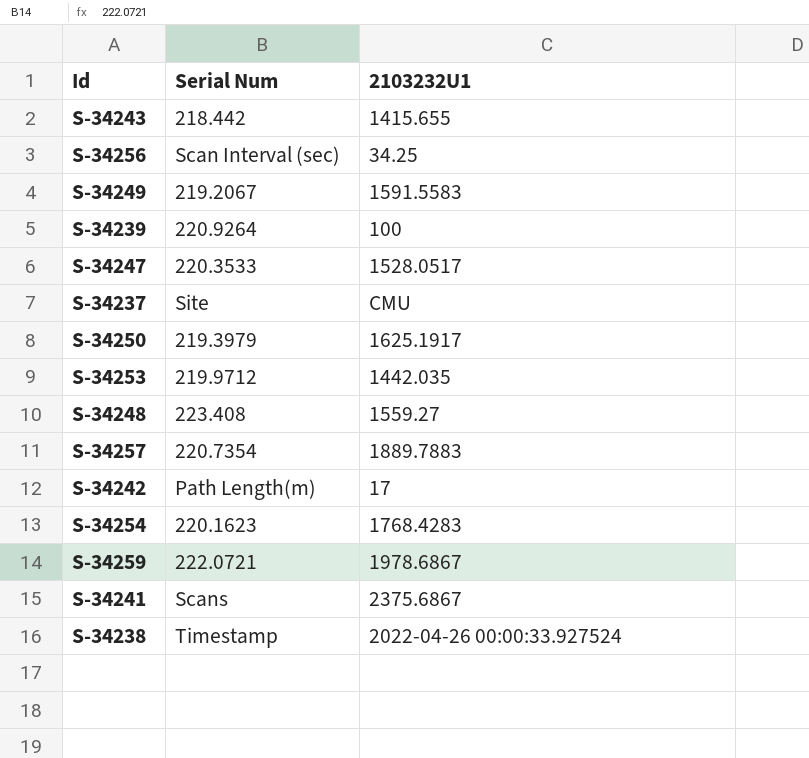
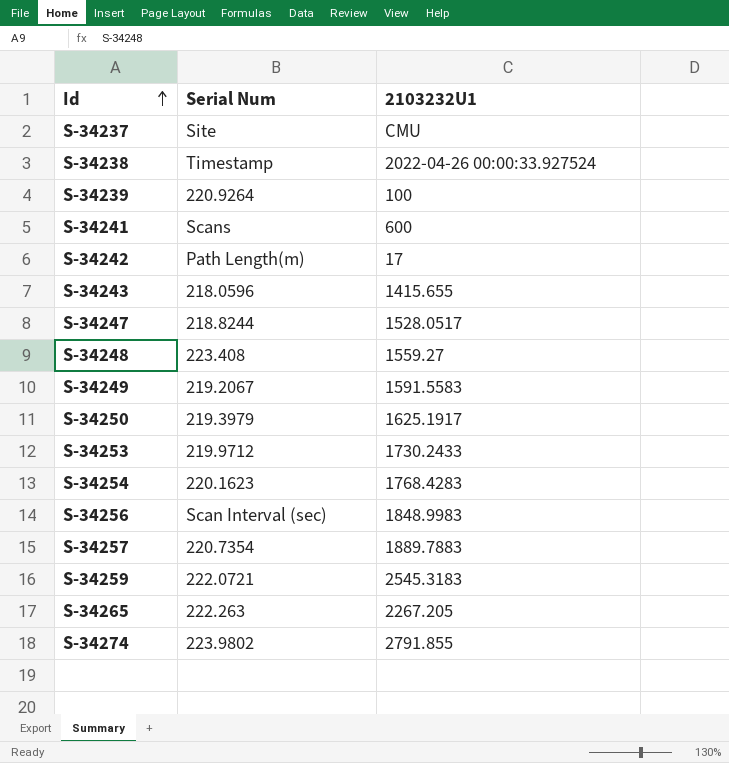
row order: none -> Id ascending
S-34241 | 2103232U1: 2375.6867 -> 600
S-34243 | Serial Num: 218.442 -> 218.0596
S-34247 | Serial Num: 220.3533 -> 218.8244
S-34253 | 2103232U1: 1442.035 -> 1730.2433
S-34256 | 2103232U1: 34.25 -> 1848.9983
S-34259 | 2103232U1: 1978.6867 -> 2545.3183
row S-34265: none -> 222.263 | 2267.205
row S-34274: none -> 223.9802 | 2791.855

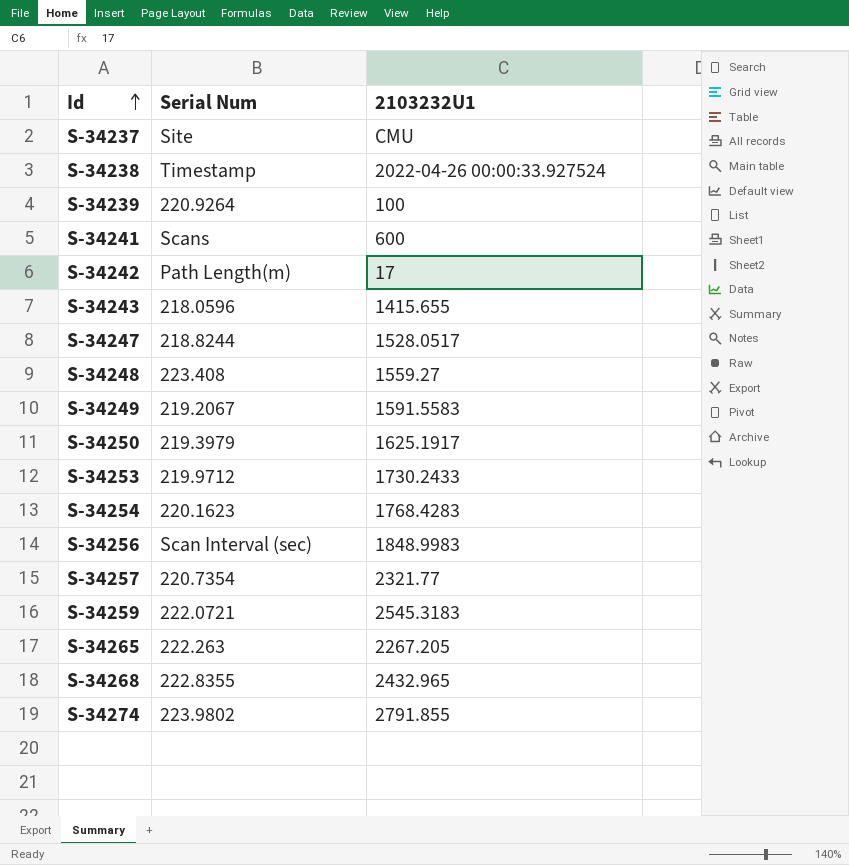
S-34257 | 2103232U1: 1889.7883 -> 2321.77
row S-34268: none -> 222.8355 | 2432.965

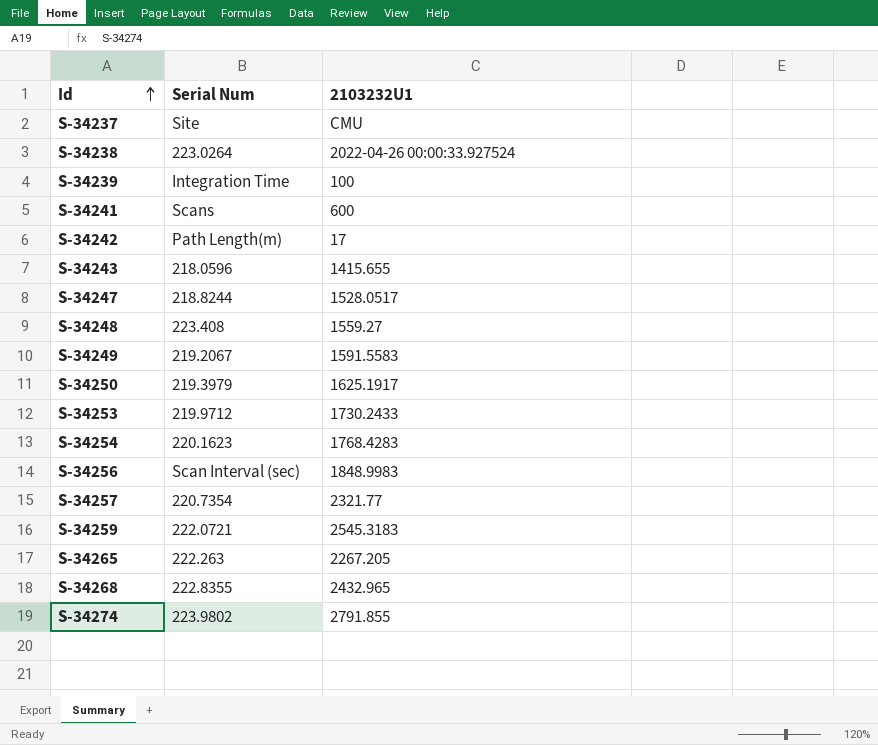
S-34238 | Serial Num: Timestamp -> 223.0264
S-34239 | Serial Num: 220.9264 -> Integration Time

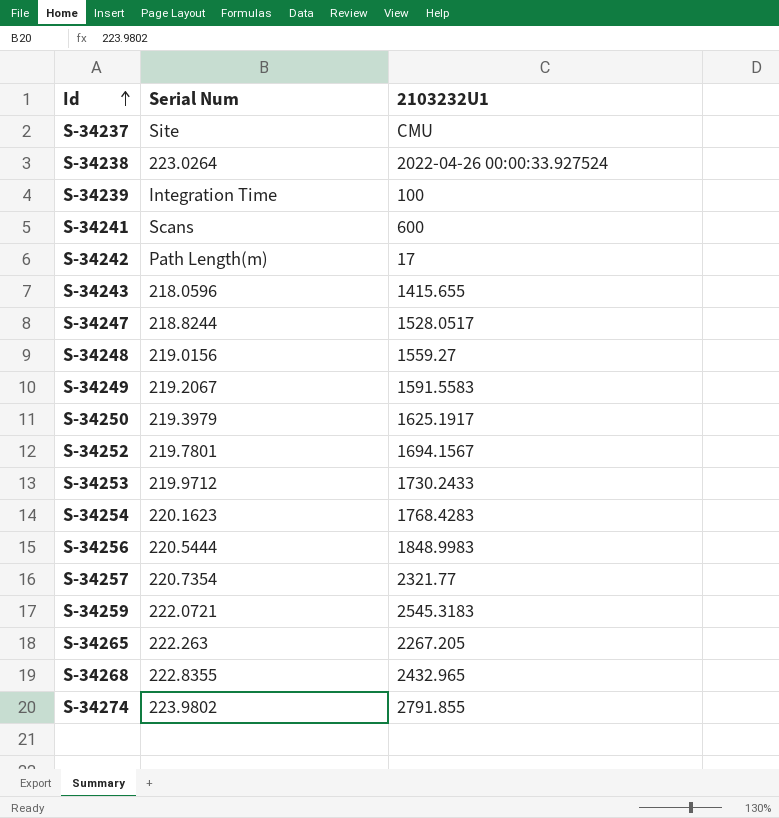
S-34248 | Serial Num: 223.408 -> 219.0156
row S-34252: none -> 219.7801 | 1694.1567
S-34256 | Serial Num: Scan Interval (sec) -> 220.5444

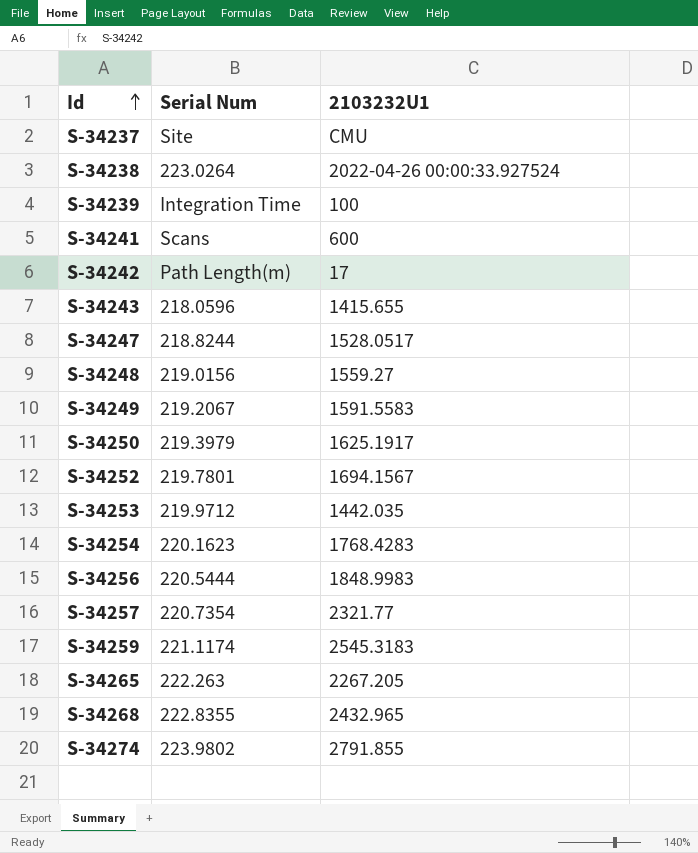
S-34253 | 2103232U1: 1730.2433 -> 1442.035
S-34259 | Serial Num: 222.0721 -> 221.1174

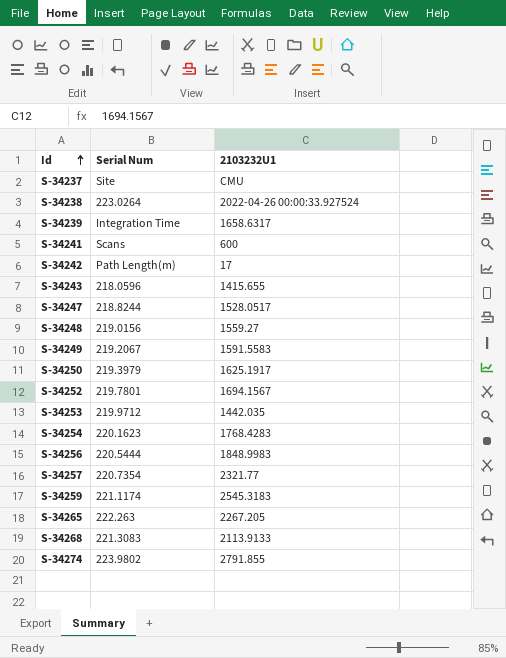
S-34239 | 2103232U1: 100 -> 1658.6317
S-34268 | Serial Num: 222.8355 -> 221.3083
S-34268 | 2103232U1: 2432.965 -> 2113.9133

